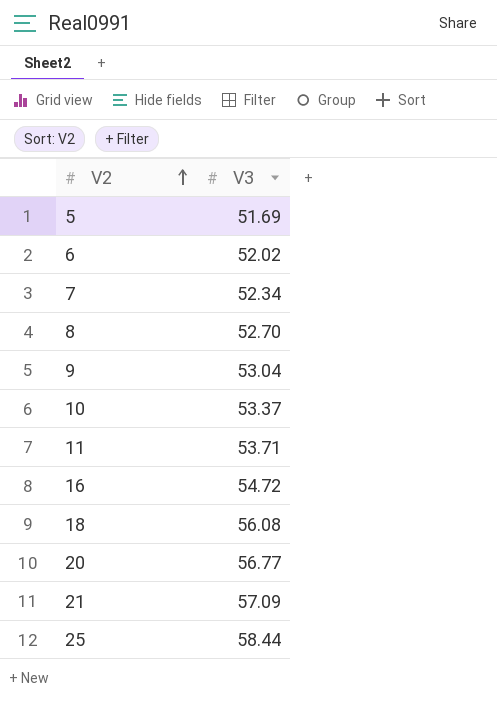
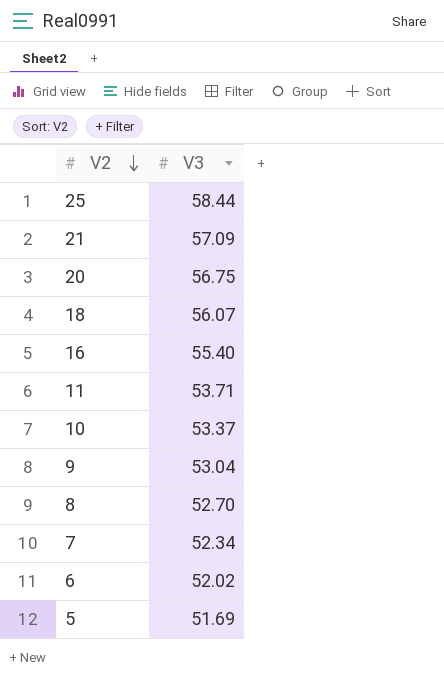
row order: V2 ascending -> V2 descending
20 | V3: 56.77 -> 56.75
18 | V3: 56.08 -> 56.07
16 | V3: 54.72 -> 55.40

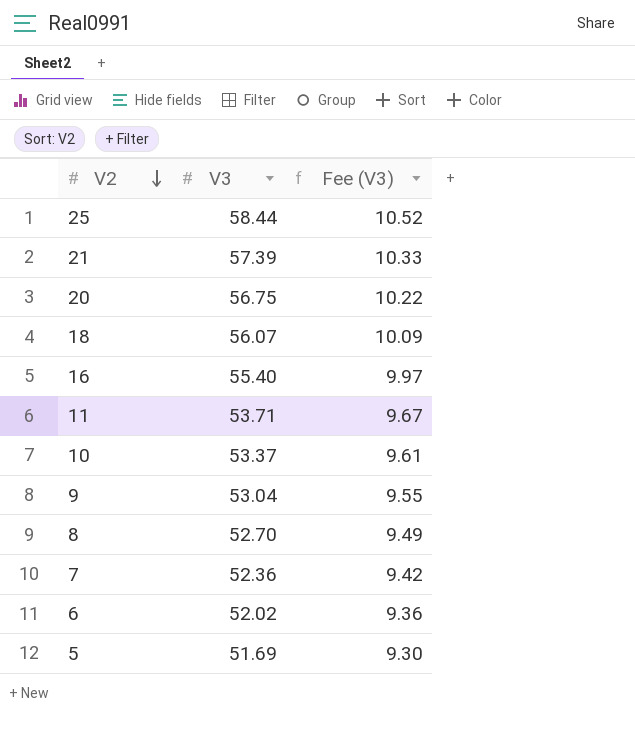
column Fee (V3) | formula: none -> [V3] * 0.18
21 | V3: 57.09 -> 57.39
7 | V3: 52.34 -> 52.36

